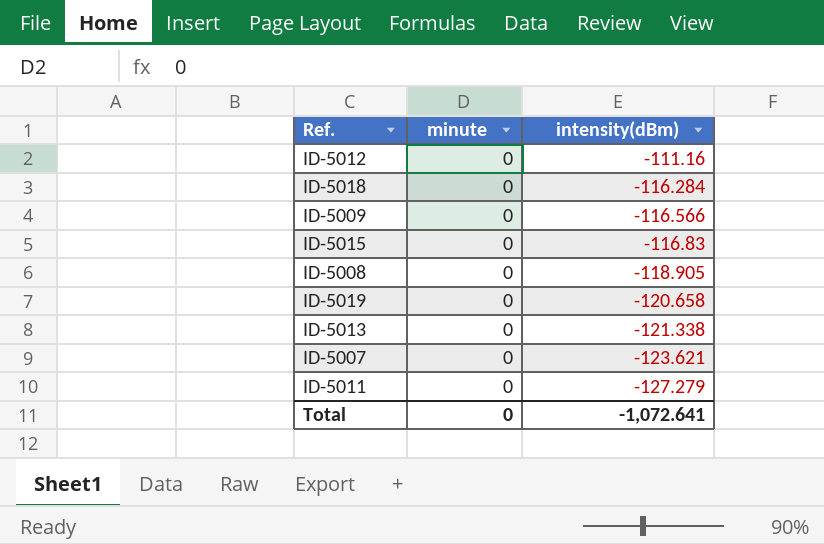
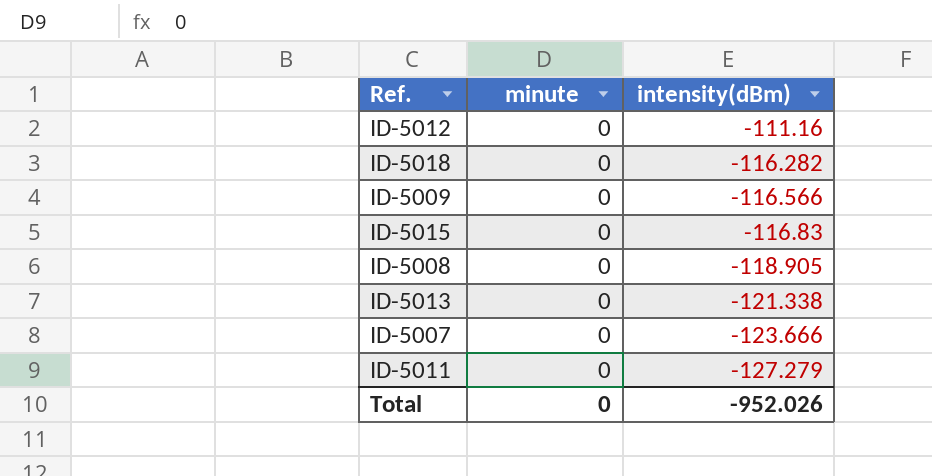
row ID-5019: 0 | -120.658 -> none
ID-5018 | intensity(dBm): -116.284 -> -116.282
ID-5007 | intensity(dBm): -123.621 -> -123.666
Total | intensity(dBm): -1,072.641 -> -952.026

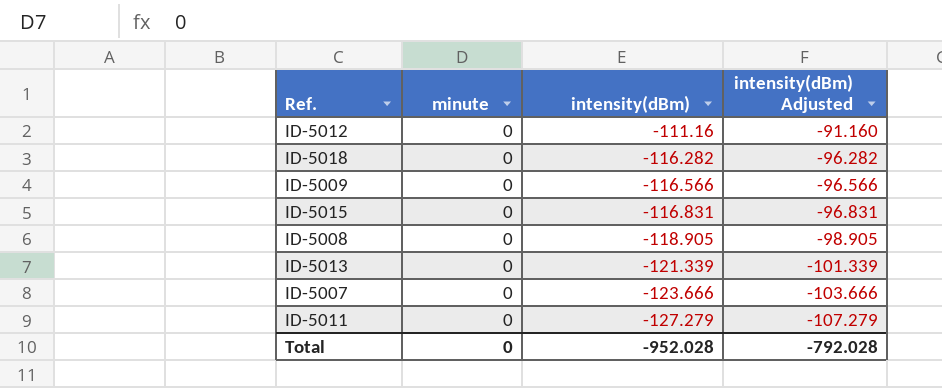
column intensity(dBm) Adjusted | formula: none -> [intensity(dBm)] + 20
ID-5015 | intensity(dBm): -116.83 -> -116.831
ID-5013 | intensity(dBm): -121.338 -> -121.339
Total | intensity(dBm): -952.026 -> -952.028

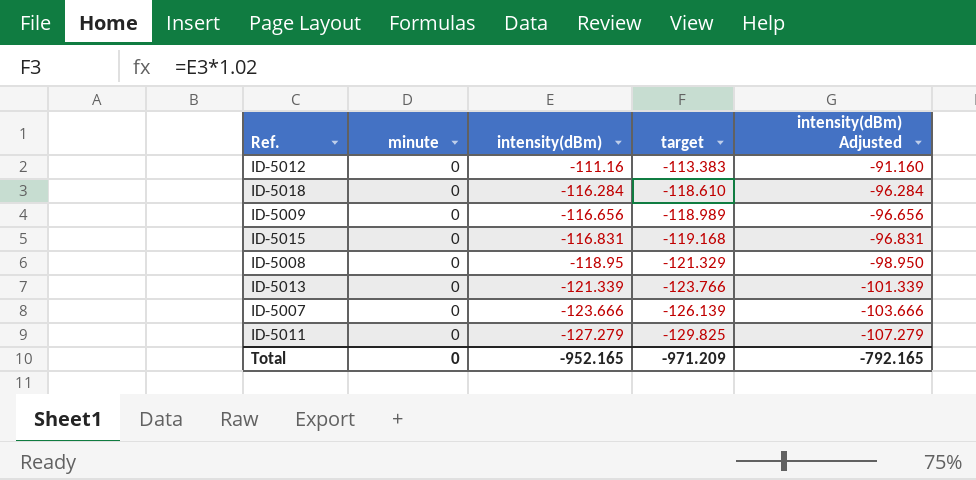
column target | formula: none -> [intensity(dBm)] * 1.02
ID-5018 | intensity(dBm): -116.282 -> -116.284
ID-5018 | intensity(dBm) Adjusted: -96.282 -> -96.284
ID-5009 | intensity(dBm): -116.566 -> -116.656
ID-5009 | intensity(dBm) Adjusted: -96.566 -> -96.656
ID-5008 | intensity(dBm): -118.905 -> -118.95
ID-5008 | intensity(dBm) Adjusted: -98.905 -> -98.950
Total | intensity(dBm): -952.028 -> -952.165
Total | intensity(dBm) Adjusted: -792.028 -> -792.165

